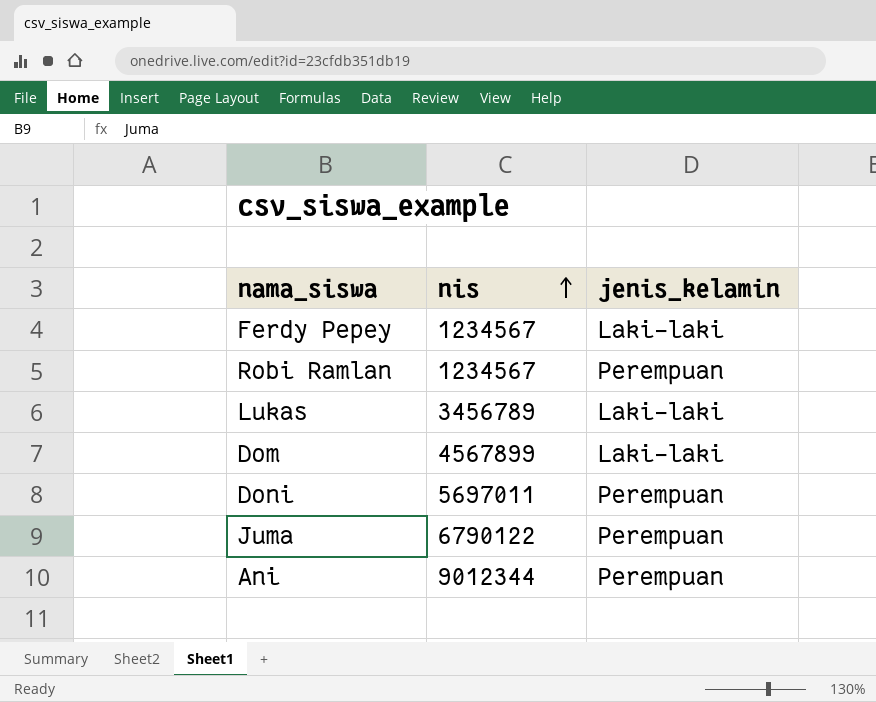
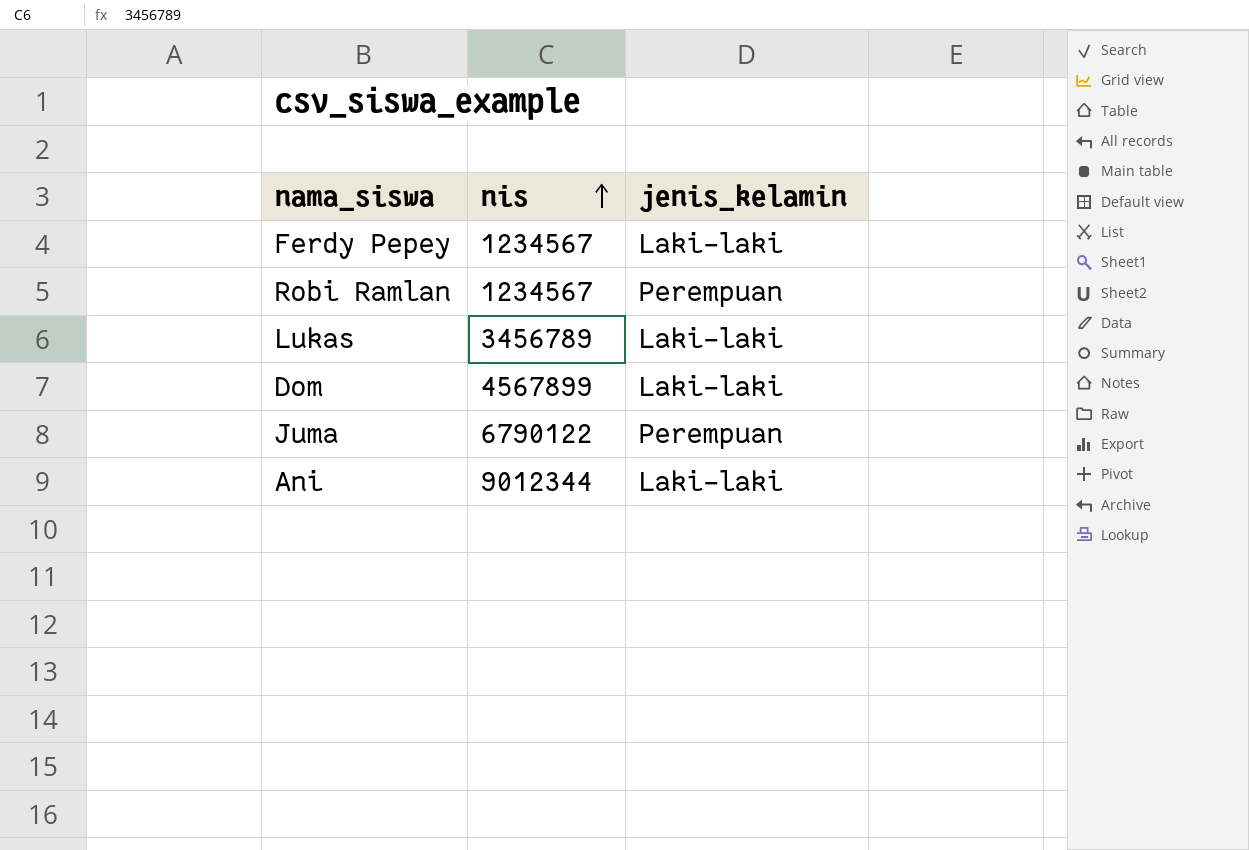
row Doni: 5697011 | Perempuan -> none
Ani | jenis_kelamin: Perempuan -> Laki-laki

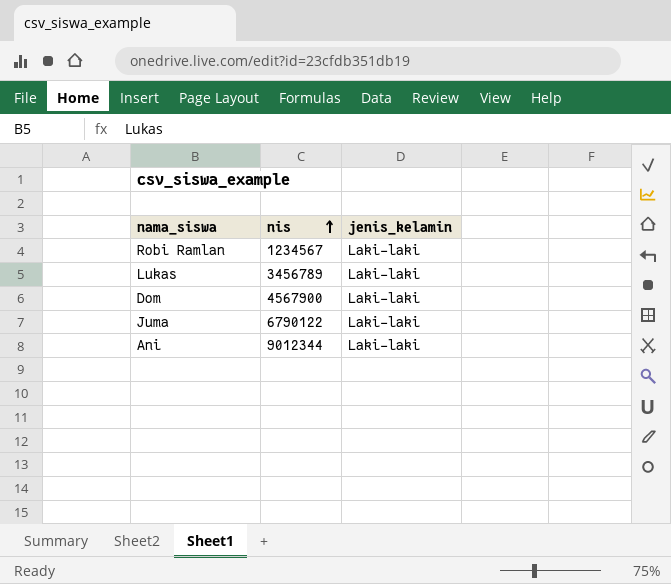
row Ferdy Pepey: 1234567 | Laki-laki -> none
Robi Ramlan | jenis_kelamin: Perempuan -> Laki-laki
Dom | nis: 4567899 -> 4567900
Juma | jenis_kelamin: Perempuan -> Laki-laki

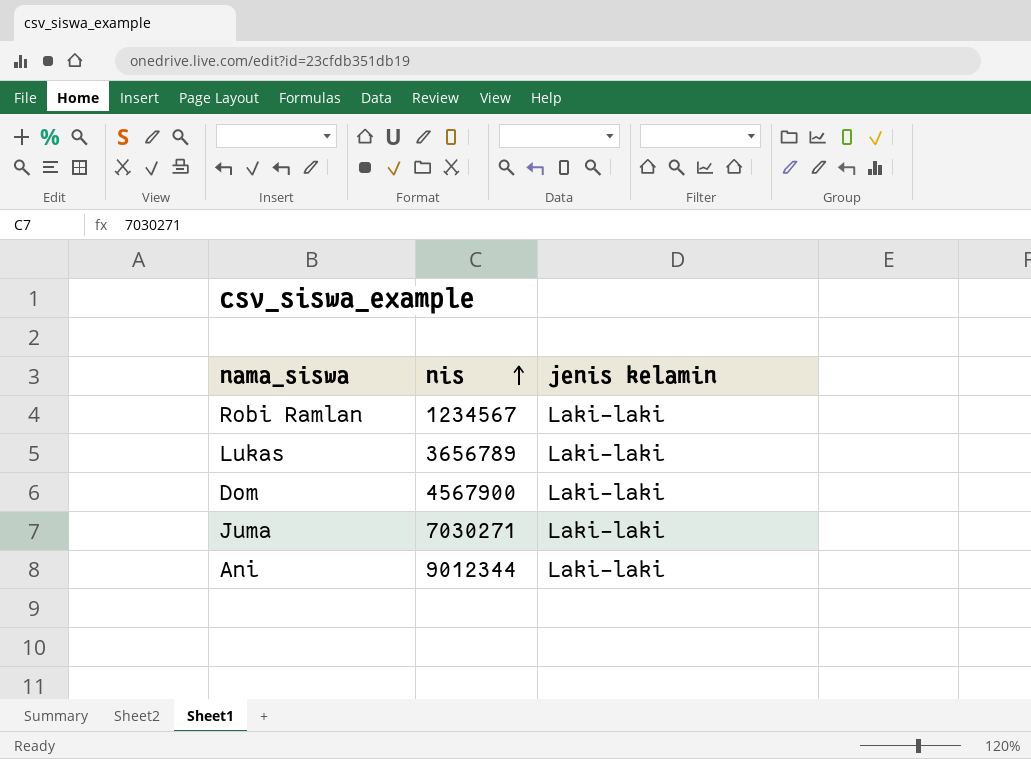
column name: jenis_kelamin -> jenis kelamin
Lukas | nis: 3456789 -> 3656789
Juma | nis: 6790122 -> 7030271

